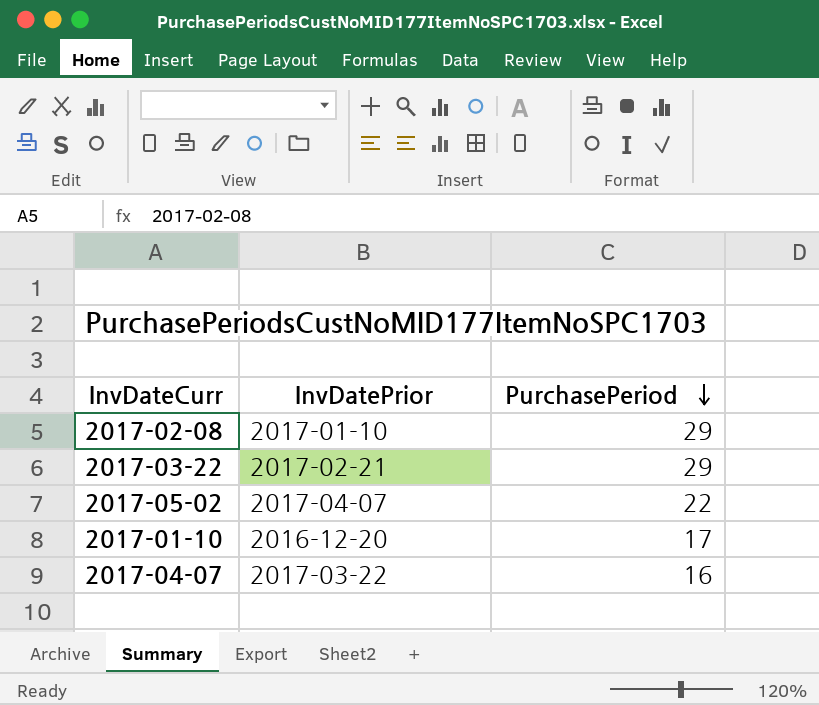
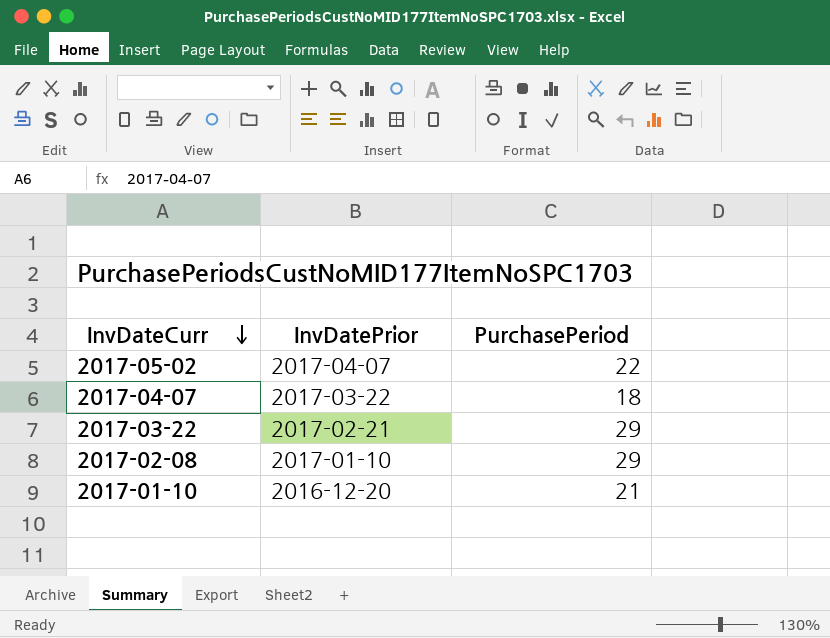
row order: PurchasePeriod descending -> InvDateCurr descending
2017-04-07 | PurchasePeriod: 16 -> 18
2017-01-10 | PurchasePeriod: 17 -> 21

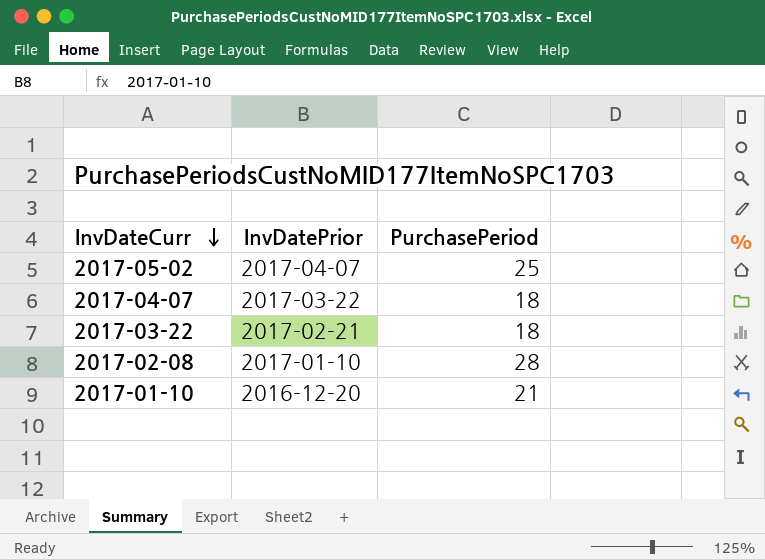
2017-05-02 | PurchasePeriod: 22 -> 25
2017-03-22 | PurchasePeriod: 29 -> 18
2017-02-08 | PurchasePeriod: 29 -> 28

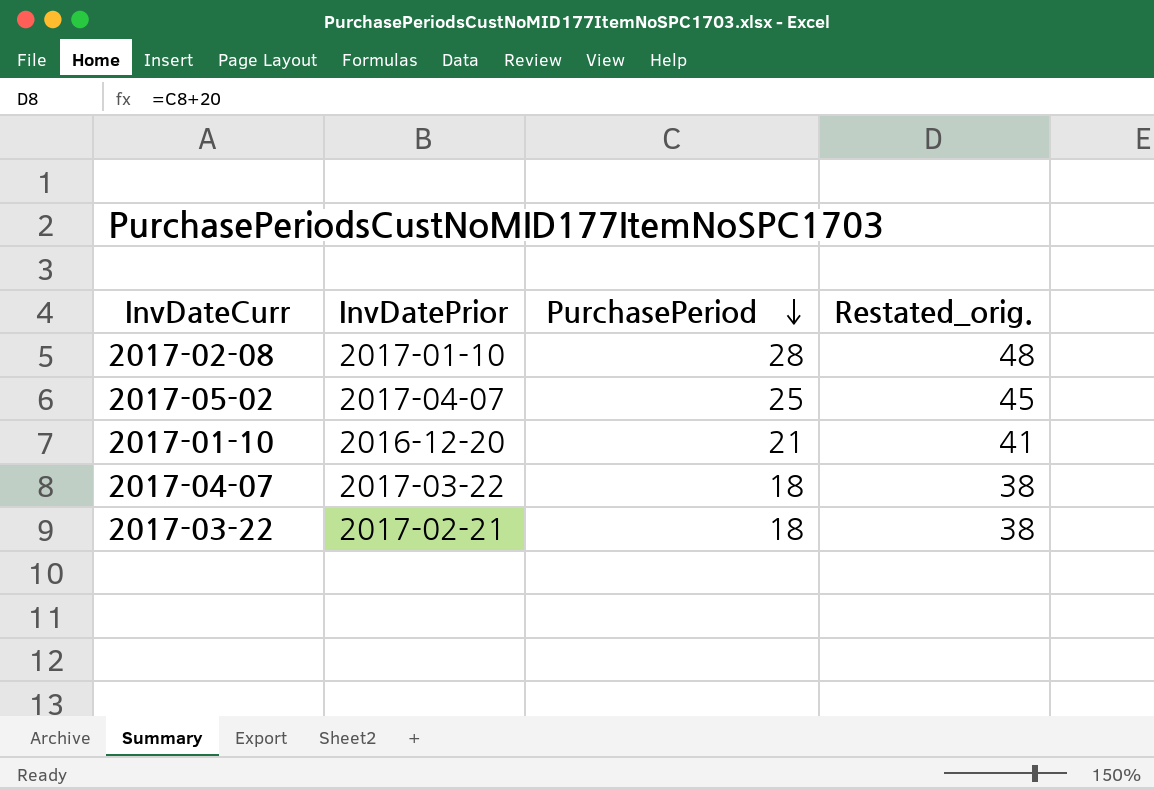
row order: InvDateCurr descending -> PurchasePeriod descending
column Restated_orig. | formula: none -> [PurchasePeriod] + 20

